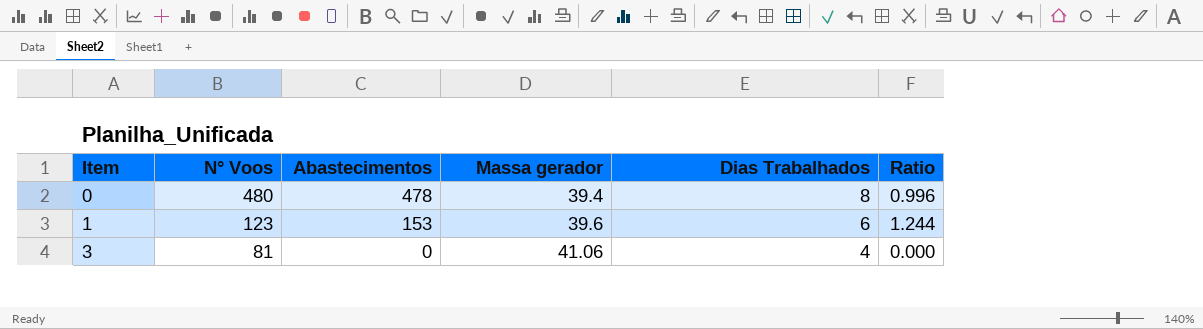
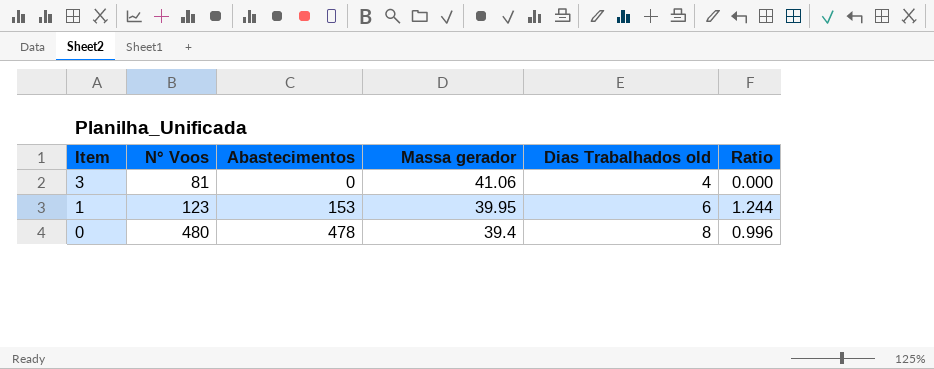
row order: Item ascending -> Item descending
column name: Dias Trabalhados -> Dias Trabalhados old
1 | Massa gerador: 39.6 -> 39.95

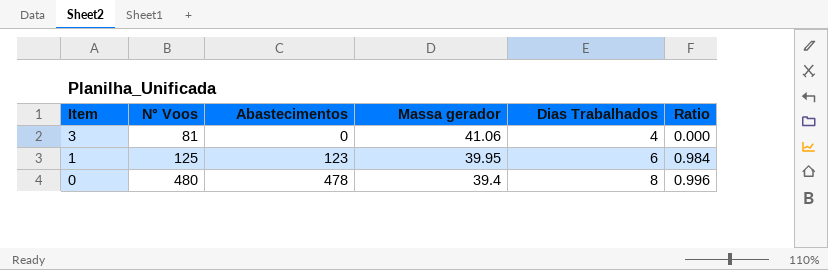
column name: Dias Trabalhados old -> Dias Trabalhados
1 | N° Voos: 123 -> 125
1 | Abastecimentos: 153 -> 123
1 | Ratio: 1.244 -> 0.984

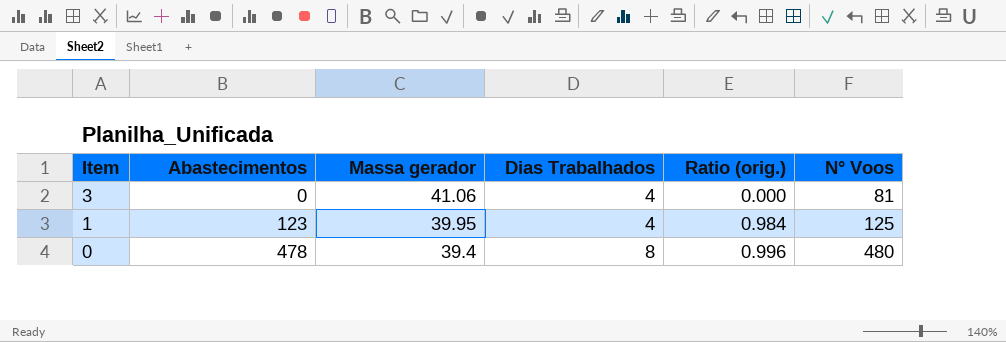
column name: Ratio -> Ratio (orig.)
column N° Voos | position: 2 -> 6
1 | Dias Trabalhados: 6 -> 4

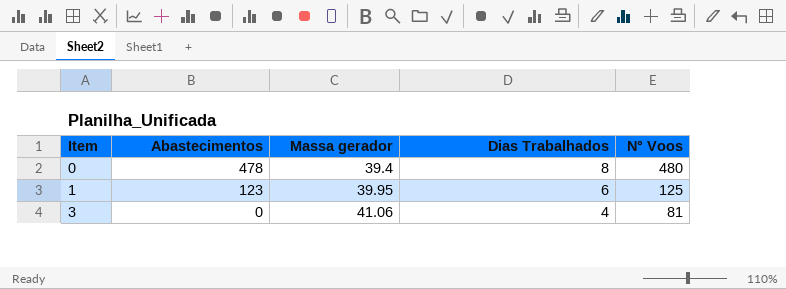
row order: Item descending -> Item ascending
column Ratio (orig.) | formula: [Abastecimentos] / [N° Voos] -> none
1 | Dias Trabalhados: 4 -> 6

